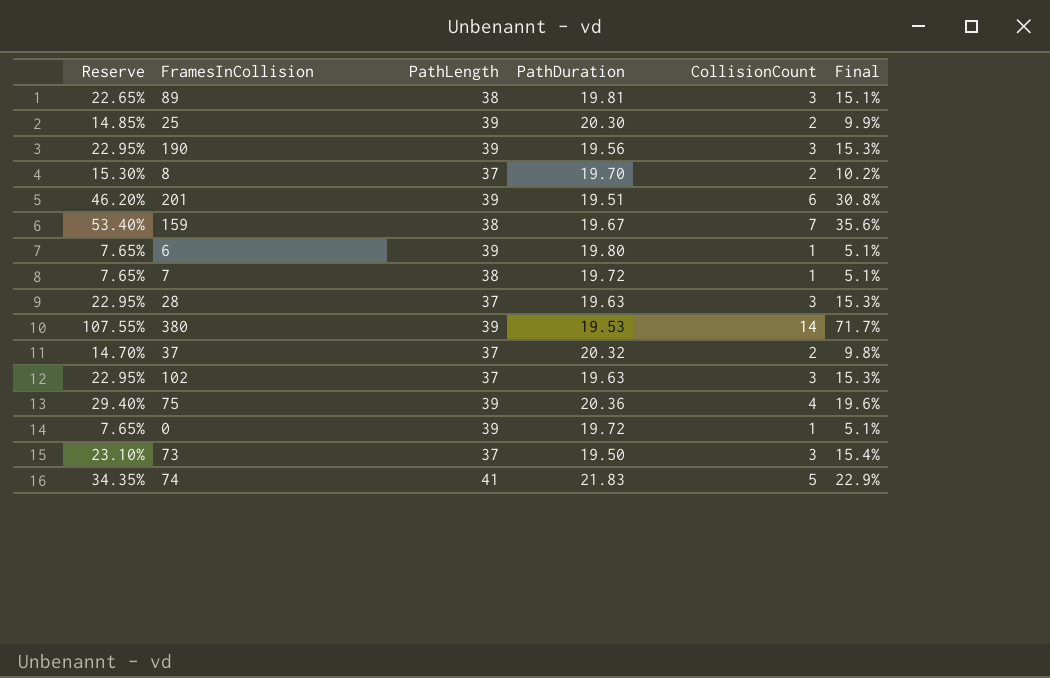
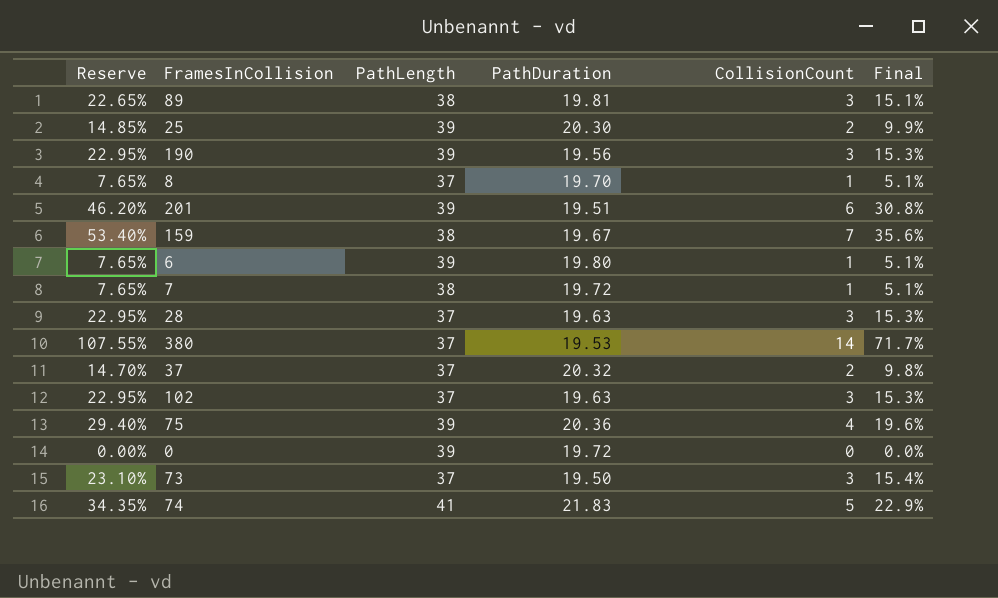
8 | Reserve: 15.30% -> 7.65%
8 | CollisionCount: 2 -> 1
8 | Final: 10.2% -> 5.1%
380 | PathLength: 39 -> 37
0 | Reserve: 7.65% -> 0.00%
0 | CollisionCount: 1 -> 0
0 | Final: 5.1% -> 0.0%

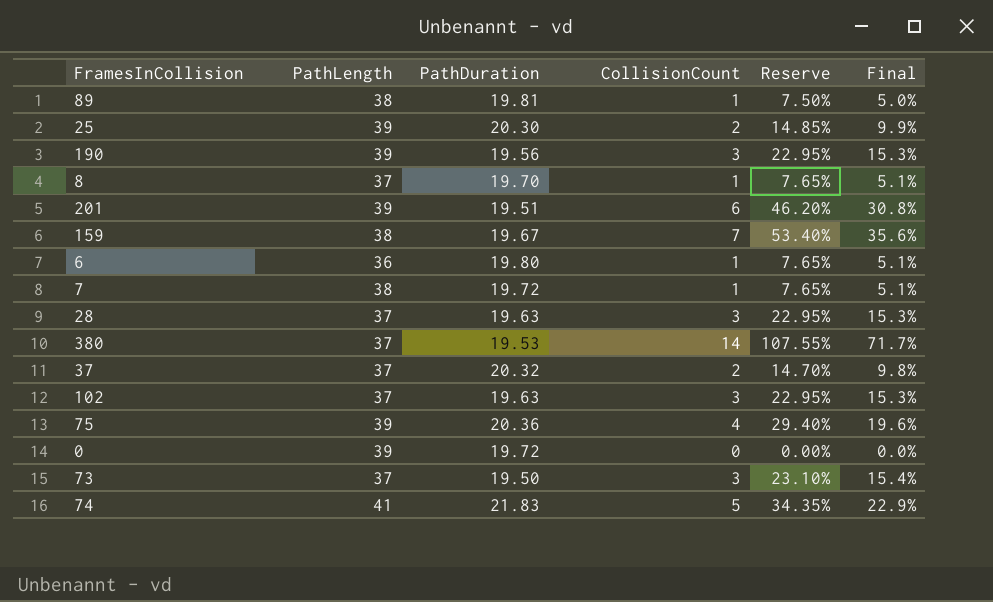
column Reserve | position: 1 -> 5
89 | CollisionCount: 3 -> 1
89 | Reserve: 22.65% -> 7.50%
89 | Final: 15.1% -> 5.0%
6 | PathLength: 39 -> 36

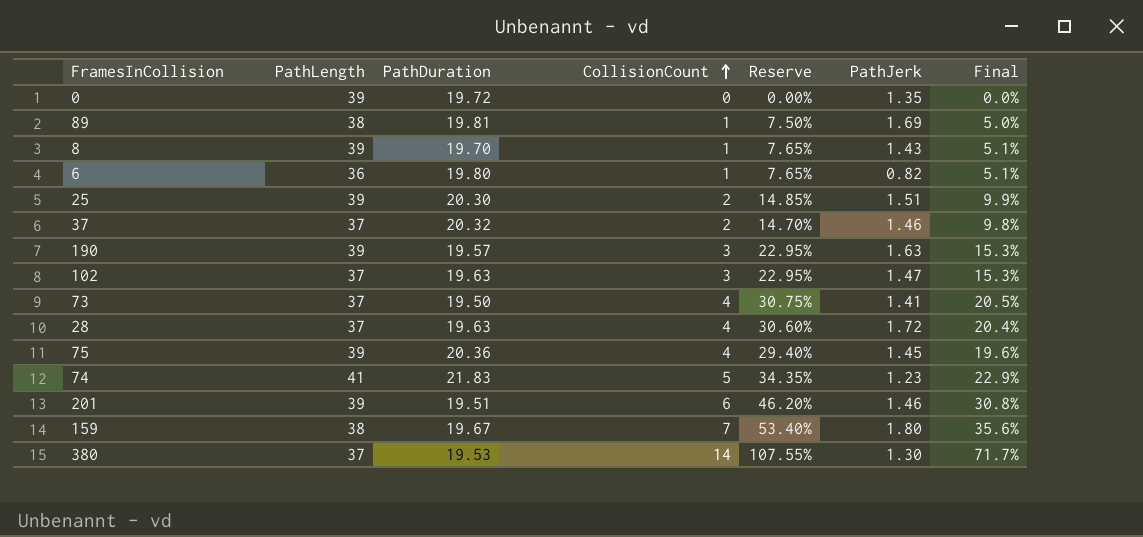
row order: none -> CollisionCount ascending
column PathJerk | position: none -> 6
row 7: 38 | 19.72 | 1 | 7.65% | 5.1% -> none
8 | PathLength: 37 -> 39
190 | PathDuration: 19.56 -> 19.57
73 | CollisionCount: 3 -> 4
73 | Reserve: 23.10% -> 30.75%
73 | Final: 15.4% -> 20.5%
28 | CollisionCount: 3 -> 4
28 | Reserve: 22.95% -> 30.60%
28 | Final: 15.3% -> 20.4%

